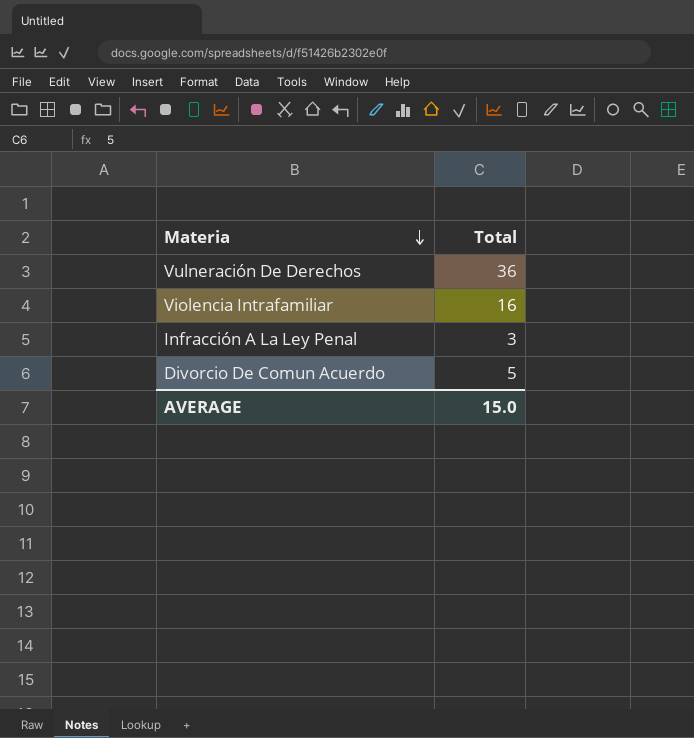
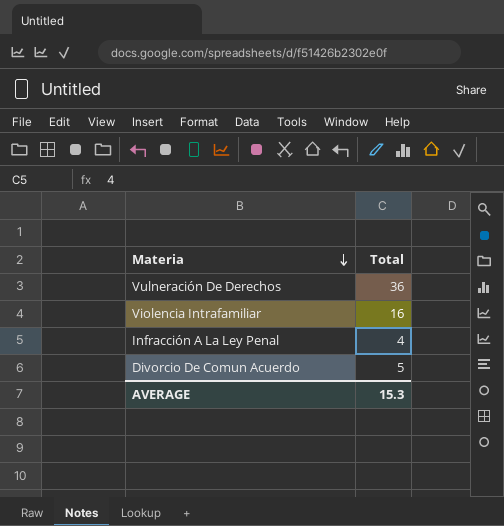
Infracción A La Ley Penal | Total: 3 -> 4
AVERAGE | Total: 15.0 -> 15.3

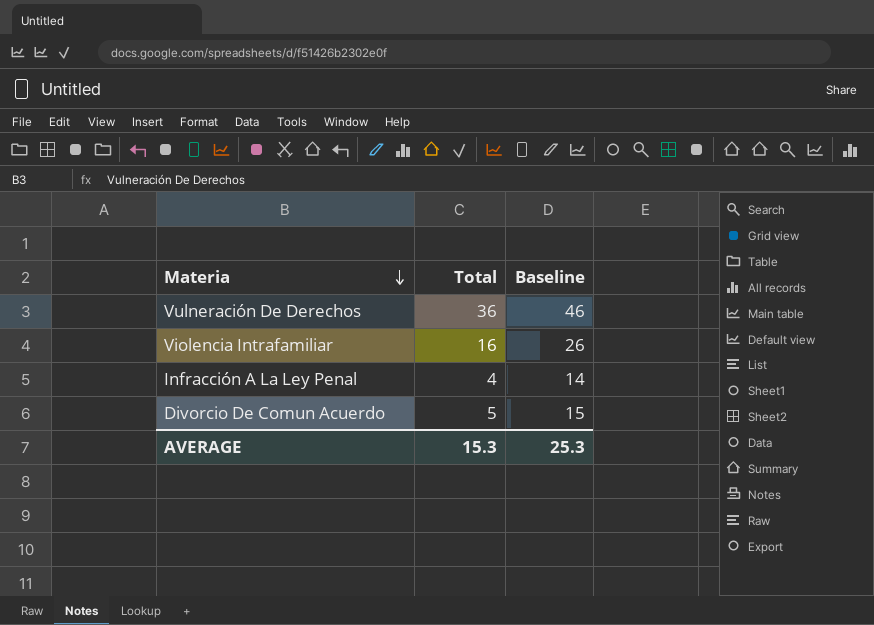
column Baseline | formula: none -> [Total] + 10

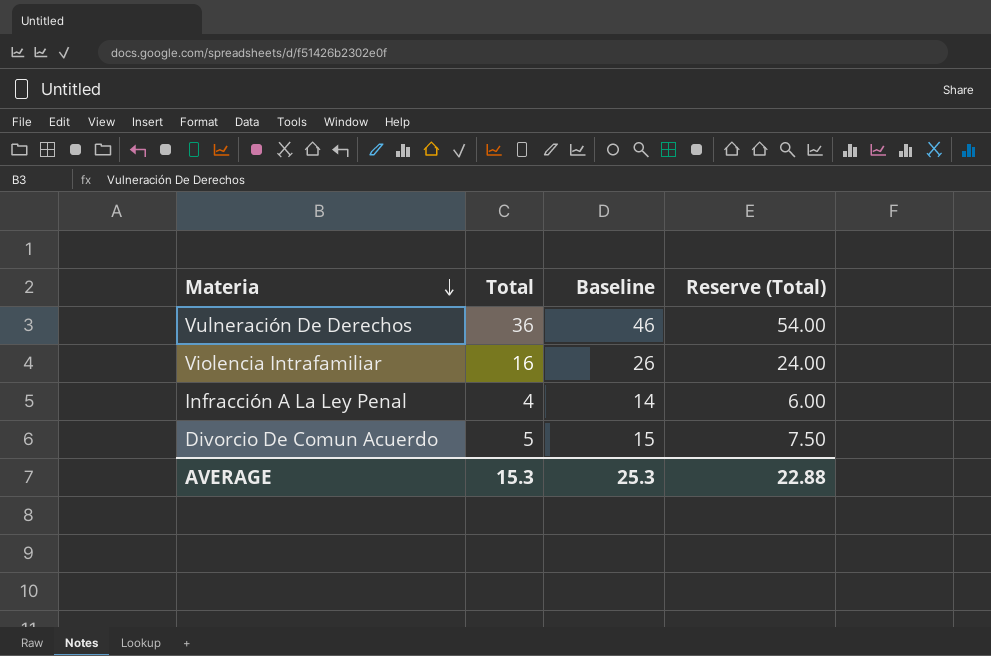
column Reserve (Total) | formula: none -> [Total] * 1.5

